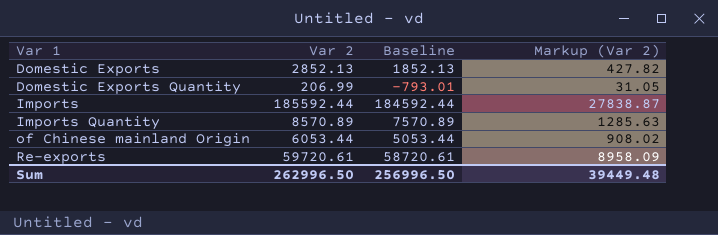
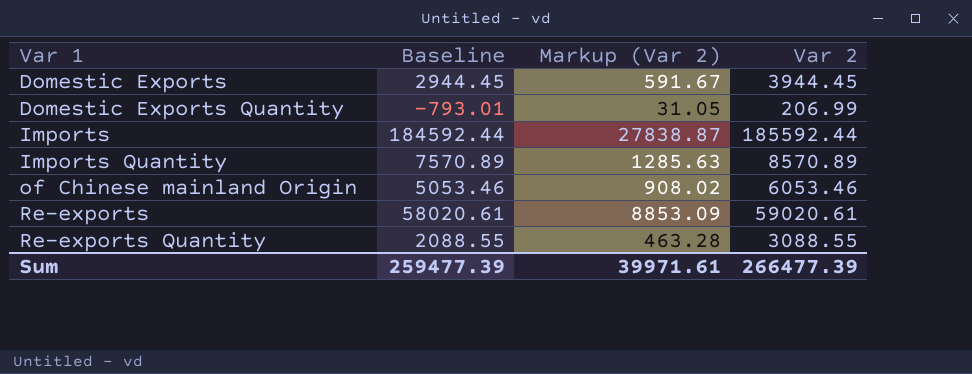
column Var 2 | position: 2 -> 4
Domestic Exports | Baseline: 1852.13 -> 2944.45
Domestic Exports | Markup (Var 2): 427.82 -> 591.67
Domestic Exports | Var 2: 2852.13 -> 3944.45
of Chinese mainland Origin | Baseline: 5053.44 -> 5053.46
of Chinese mainland Origin | Var 2: 6053.44 -> 6053.46
Re-exports | Baseline: 58720.61 -> 58020.61
Re-exports | Markup (Var 2): 8958.09 -> 8853.09
Re-exports | Var 2: 59720.61 -> 59020.61
row Re-exports Quantity: none -> 2088.55 | 463.28 | 3088.55
Sum | Baseline: 256996.50 -> 259477.39
Sum | Markup (Var 2): 39449.48 -> 39971.61
Sum | Var 2: 262996.50 -> 266477.39

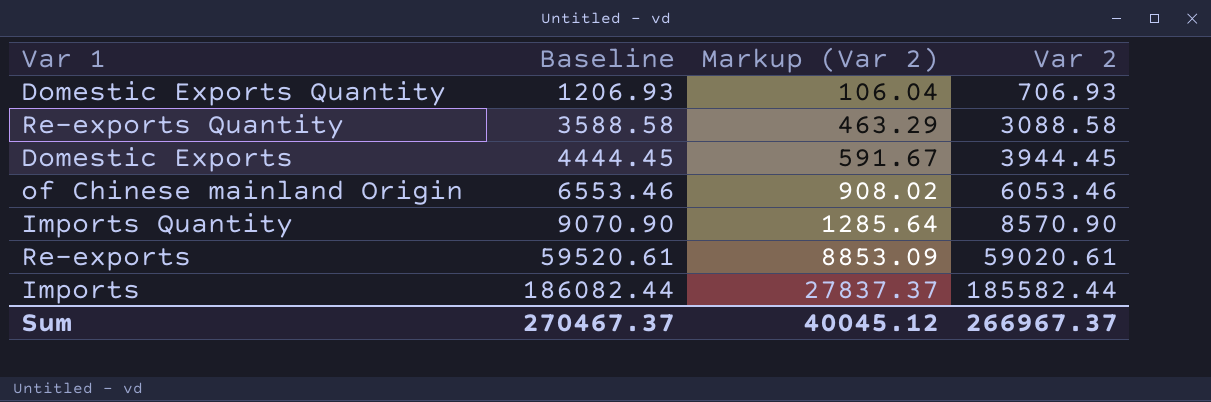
row order: Var 1 ascending -> Baseline ascending
column Baseline | formula: [Var 2] - 1000 -> [Var 2] + 500
Domestic Exports Quantity | Markup (Var 2): 31.05 -> 106.04
Domestic Exports Quantity | Var 2: 206.99 -> 706.93
Re-exports Quantity | Markup (Var 2): 463.28 -> 463.29
Re-exports Quantity | Var 2: 3088.55 -> 3088.58
Imports Quantity | Markup (Var 2): 1285.63 -> 1285.64
Imports Quantity | Var 2: 8570.89 -> 8570.90
Imports | Markup (Var 2): 27838.87 -> 27837.37
Imports | Var 2: 185592.44 -> 185582.44
Sum | Baseline: 259477.39 -> 270467.37
Sum | Markup (Var 2): 39971.61 -> 40045.12
Sum | Var 2: 266477.39 -> 266967.37

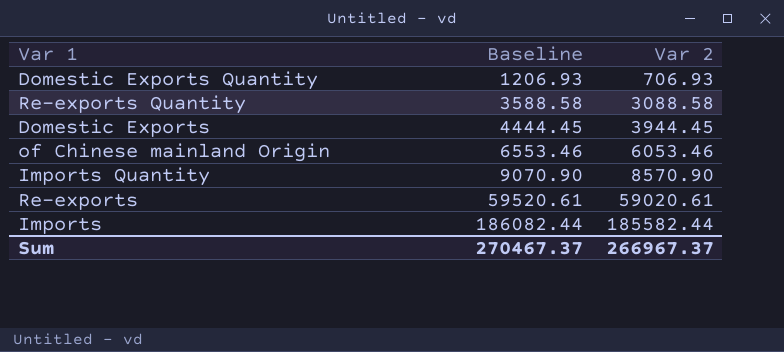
column Markup (Var 2) | formula: [Var 2] * 0.15 -> none

